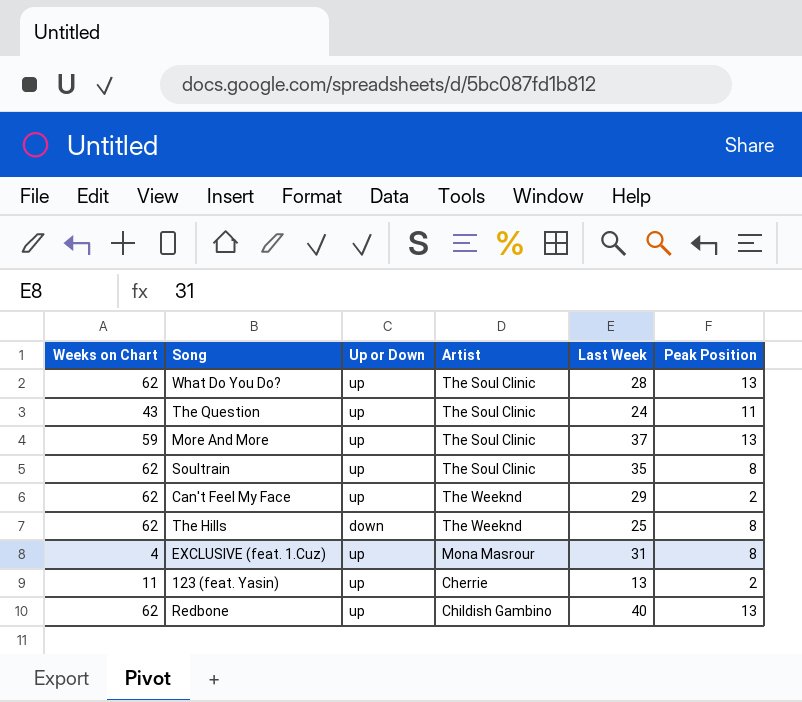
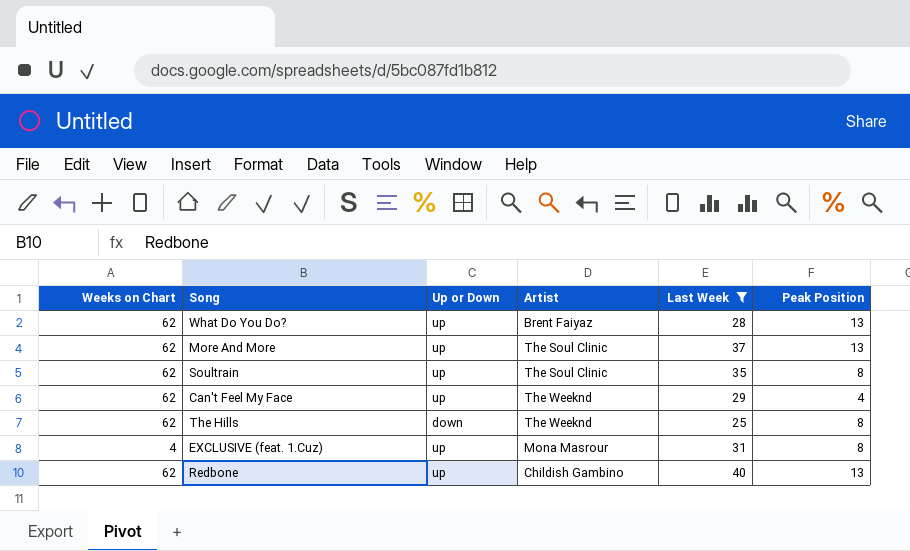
filter: none -> Last Week >= 25
What Do You Do? | Artist: The Soul Clinic -> Brent Faiyaz
More And More | Weeks on Chart: 59 -> 62
Can't Feel My Face | Peak Position: 2 -> 4

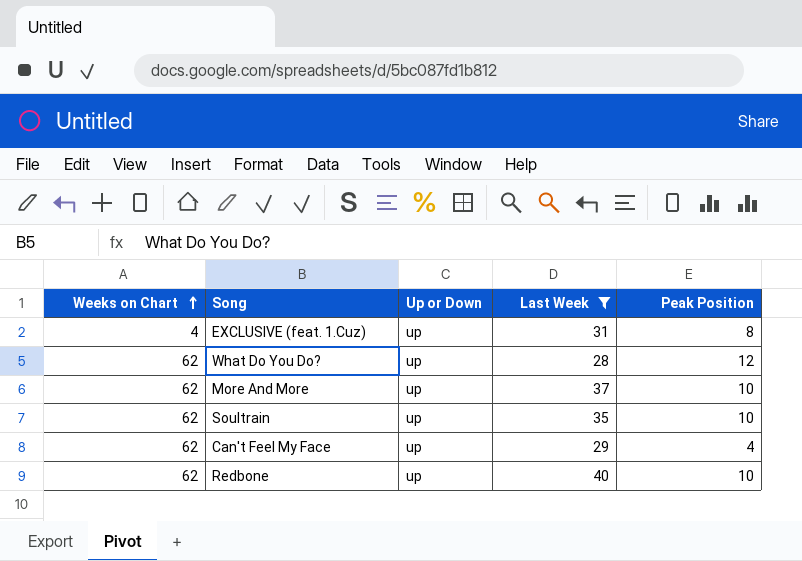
row order: none -> Weeks on Chart ascending
column Artist | position: 4 -> none
row The Hills: 62 | down | The Weeknd | 25 | 8 -> none
What Do You Do? | Peak Position: 13 -> 12
More And More | Peak Position: 13 -> 10
Soultrain | Peak Position: 8 -> 10
Redbone | Peak Position: 13 -> 10

